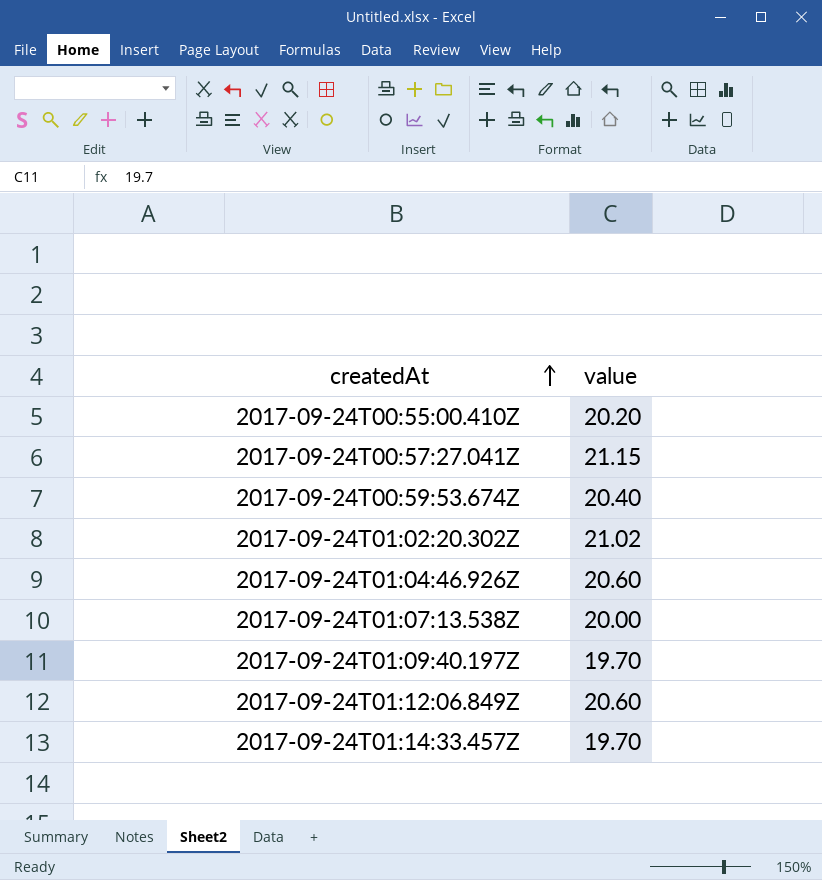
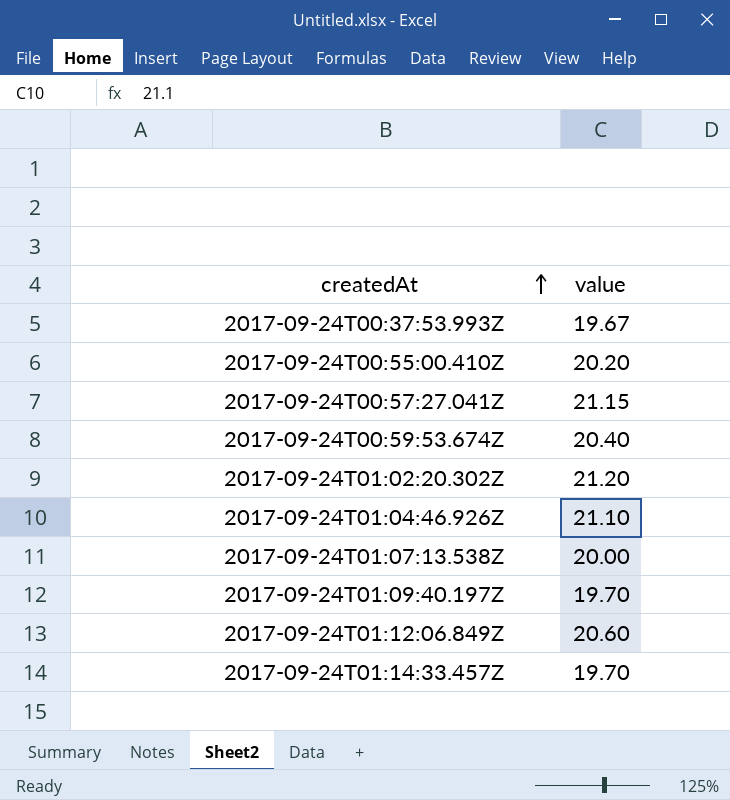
row 2017-09-24T00:37:53.993Z: none -> 19.67
2017-09-24T01:02:20.302Z | value: 21.02 -> 21.20
2017-09-24T01:04:46.926Z | value: 20.60 -> 21.10

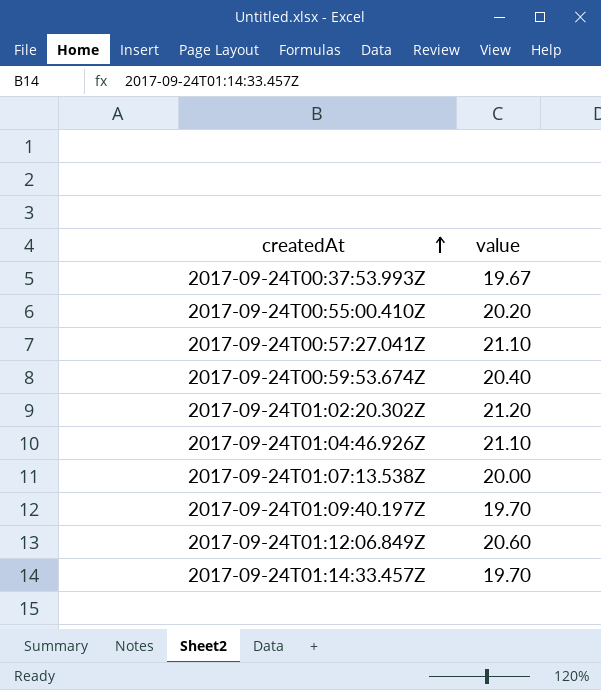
2017-09-24T00:57:27.041Z | value: 21.15 -> 21.10

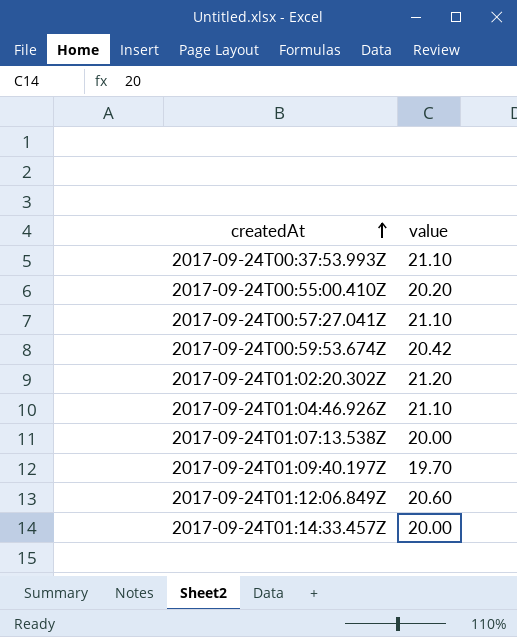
2017-09-24T00:37:53.993Z | value: 19.67 -> 21.10
2017-09-24T00:59:53.674Z | value: 20.40 -> 20.42
2017-09-24T01:14:33.457Z | value: 19.70 -> 20.00

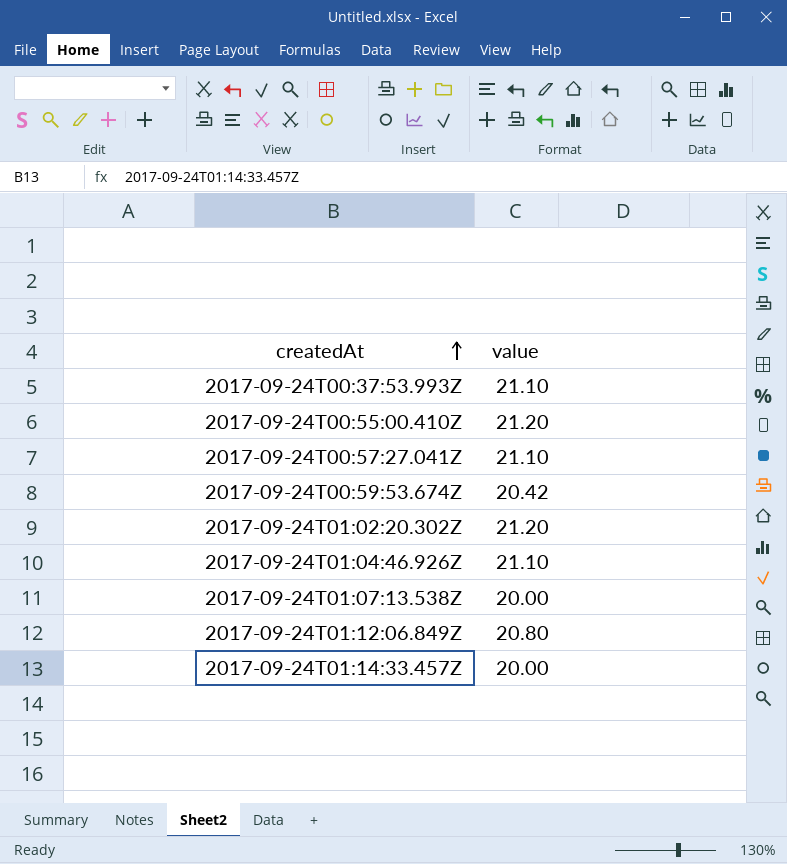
row 2017-09-24T01:09:40.197Z: 19.70 -> none
2017-09-24T00:55:00.410Z | value: 20.20 -> 21.20
2017-09-24T01:12:06.849Z | value: 20.60 -> 20.80

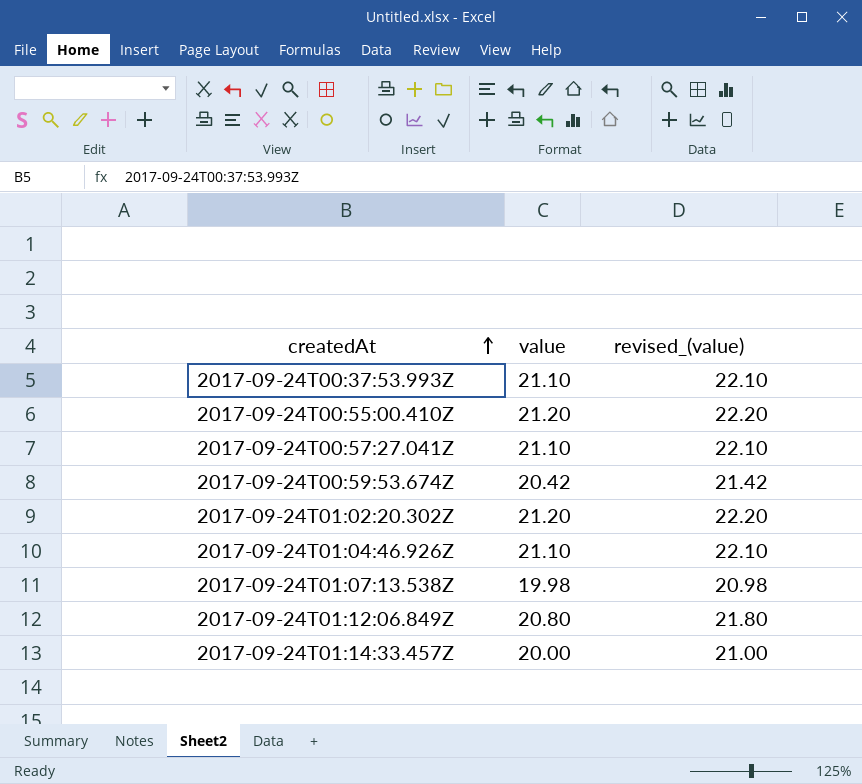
column revised_(value) | formula: none -> [value] + 1
2017-09-24T01:07:13.538Z | value: 20.00 -> 19.98

